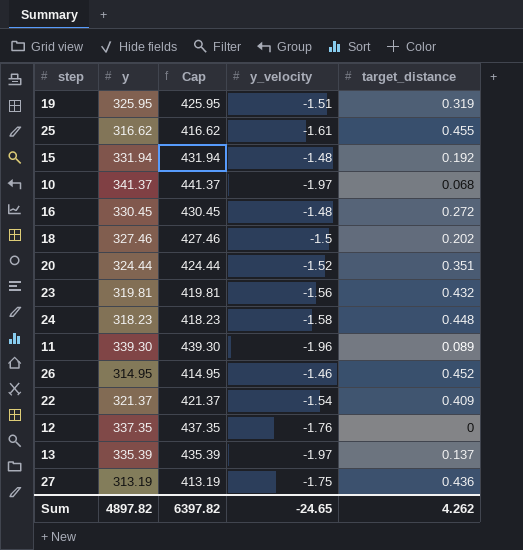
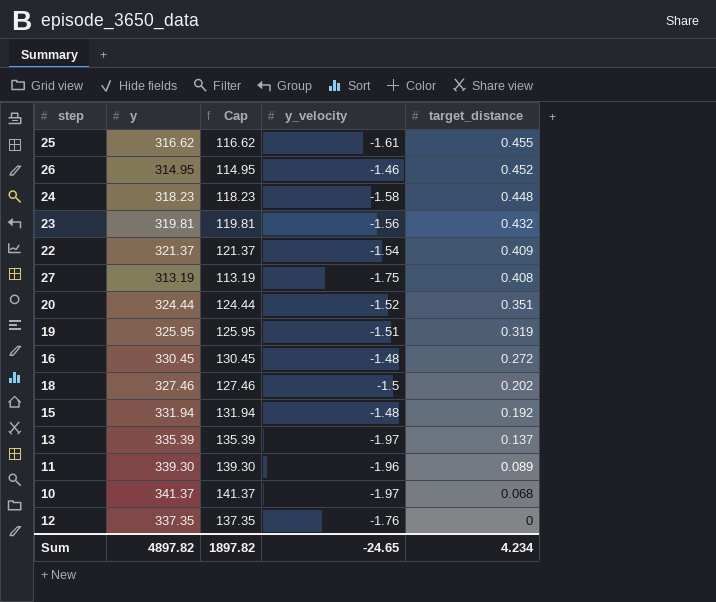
row order: none -> target_distance descending
column Cap | formula: [y] + 100 -> [y] - 200
27 | target_distance: 0.436 -> 0.408
Sum | Cap: 6397.82 -> 1897.82
Sum | target_distance: 4.262 -> 4.234

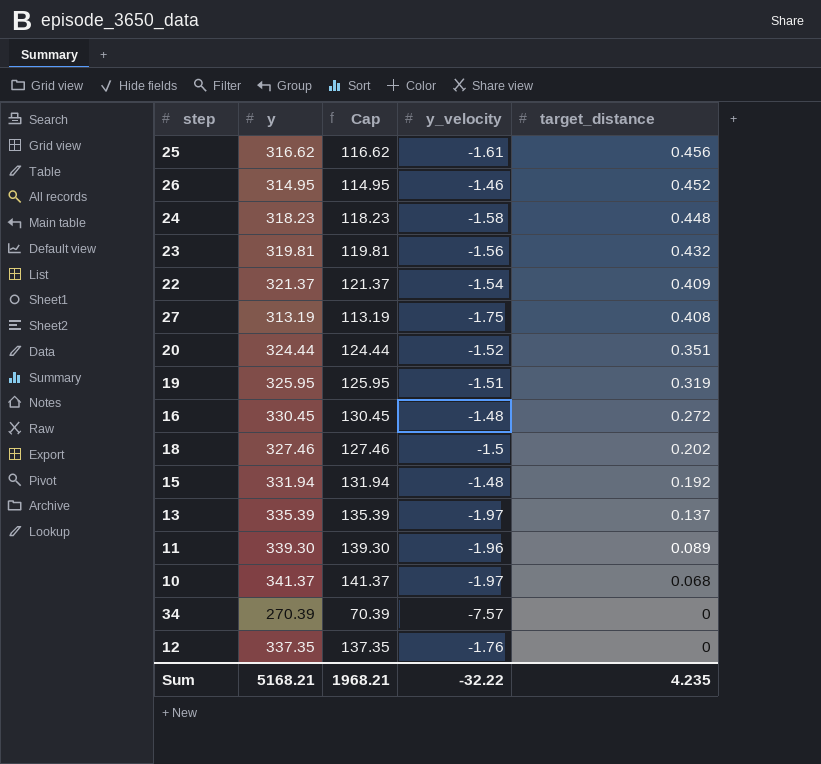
25 | target_distance: 0.455 -> 0.456
row 34: none -> 270.39 | 70.39 | -7.57 | 0
Sum | y: 4897.82 -> 5168.21
Sum | Cap: 1897.82 -> 1968.21
Sum | y_velocity: -24.65 -> -32.22
Sum | target_distance: 4.234 -> 4.235

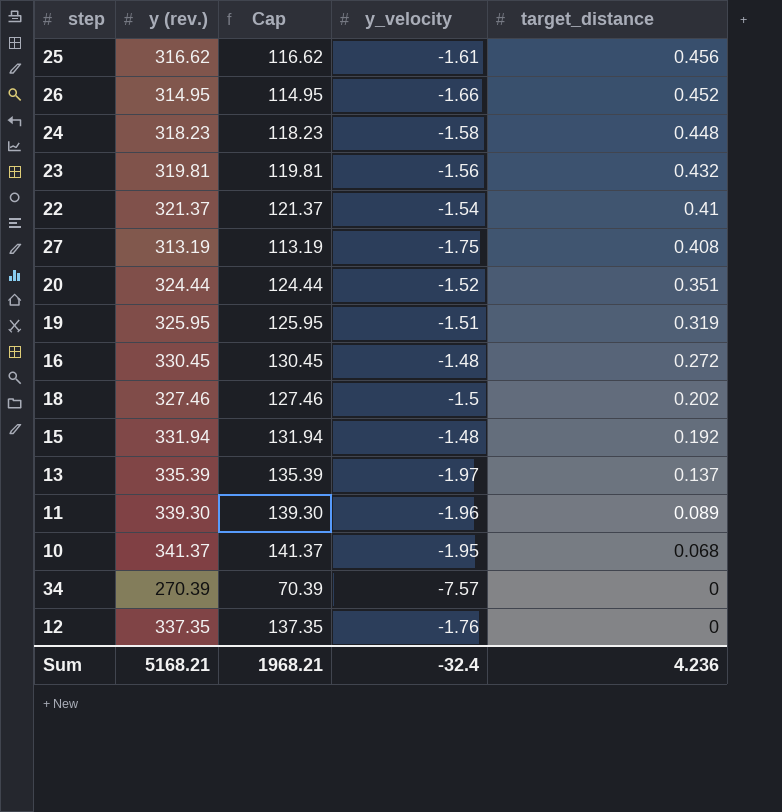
column name: y -> y (rev.)
26 | y_velocity: -1.46 -> -1.66
22 | target_distance: 0.409 -> 0.41
10 | y_velocity: -1.97 -> -1.95
Sum | y_velocity: -32.22 -> -32.4
Sum | target_distance: 4.235 -> 4.236

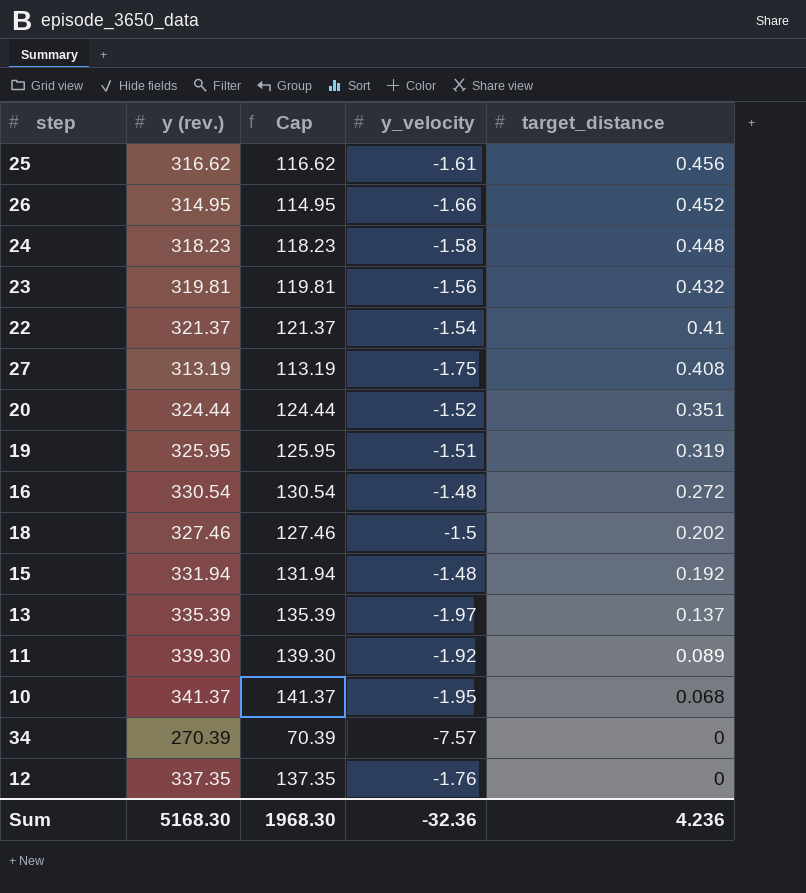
16 | y (rev.): 330.45 -> 330.54
16 | Cap: 130.45 -> 130.54
11 | y_velocity: -1.96 -> -1.92
Sum | y (rev.): 5168.21 -> 5168.30
Sum | Cap: 1968.21 -> 1968.30
Sum | y_velocity: -32.4 -> -32.36

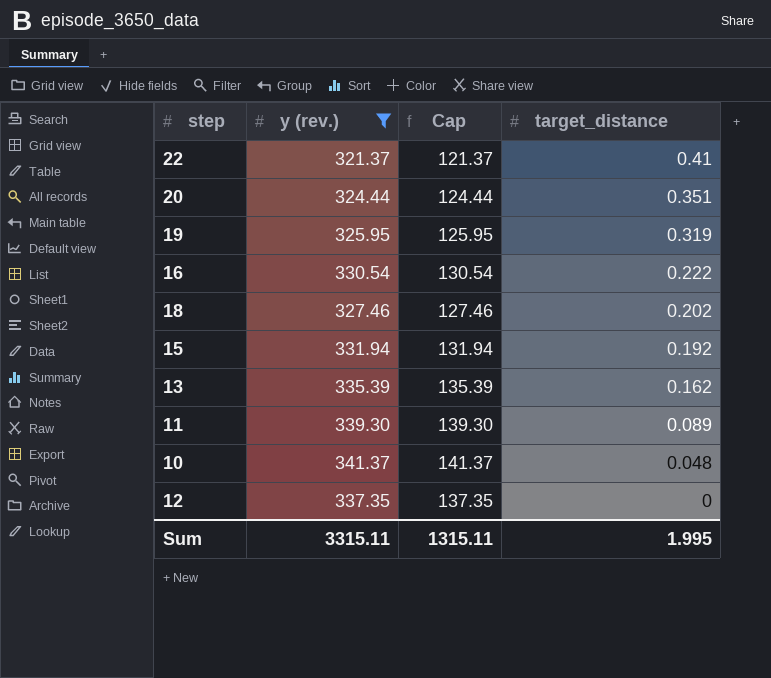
filter: none -> y (rev.) >= 321.37
column y_velocity | position: 4 -> none
16 | target_distance: 0.272 -> 0.222
13 | target_distance: 0.137 -> 0.162
10 | target_distance: 0.068 -> 0.048
Sum | y (rev.): 5168.30 -> 3315.11
Sum | Cap: 1968.30 -> 1315.11
Sum | target_distance: 4.236 -> 1.995

